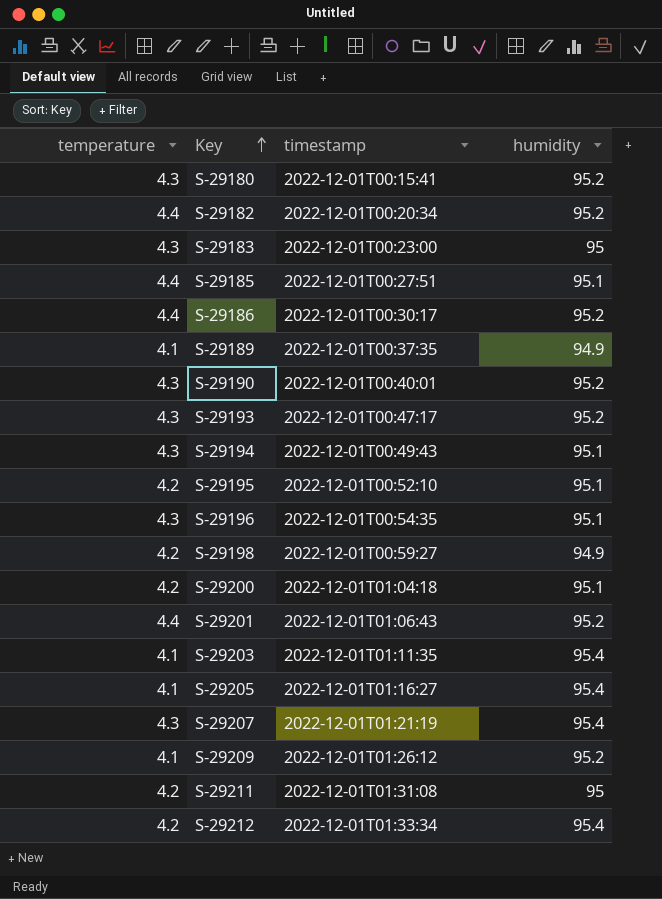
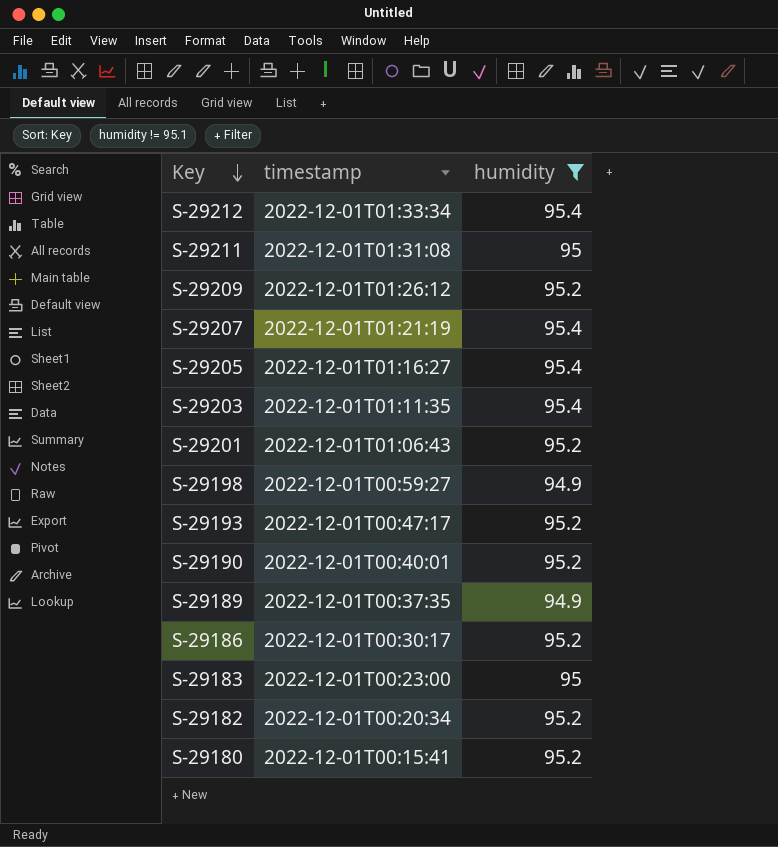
filter: none -> humidity != 95.1
row order: Key ascending -> Key descending
column temperature | position: 1 -> none

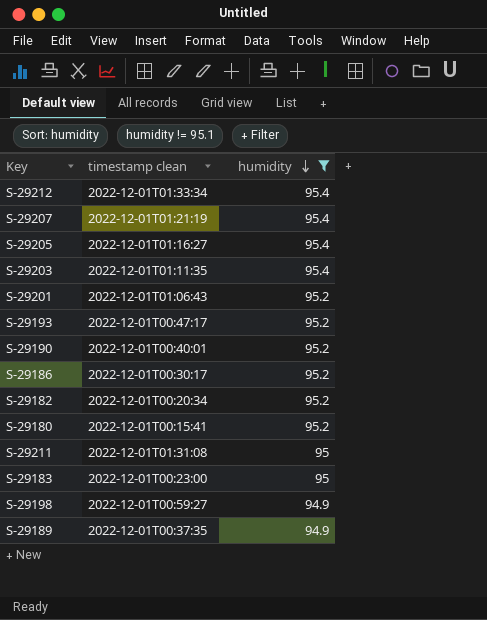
row order: Key descending -> humidity descending
column name: timestamp -> timestamp clean
row S-29209: 2022-12-01T01:26:12 | 95.2 -> none

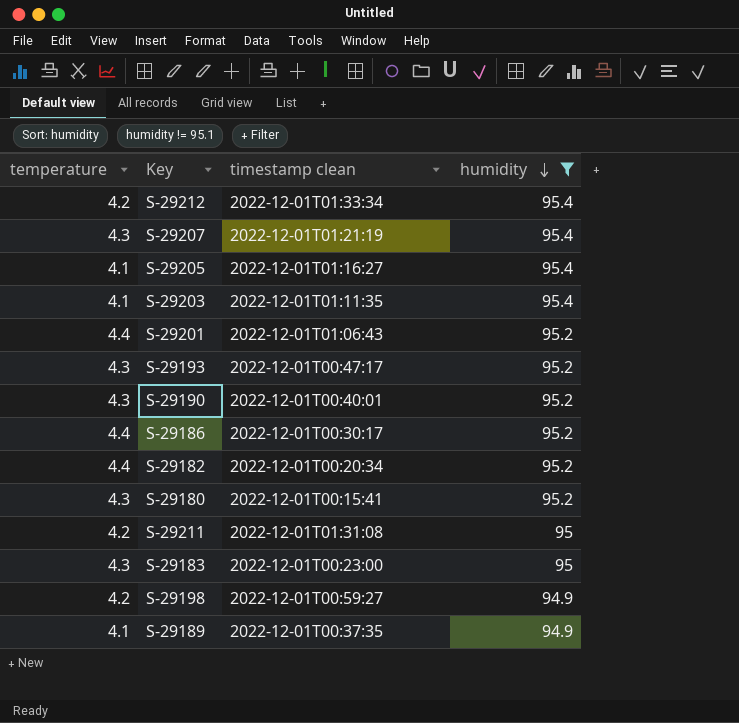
column temperature | position: none -> 1

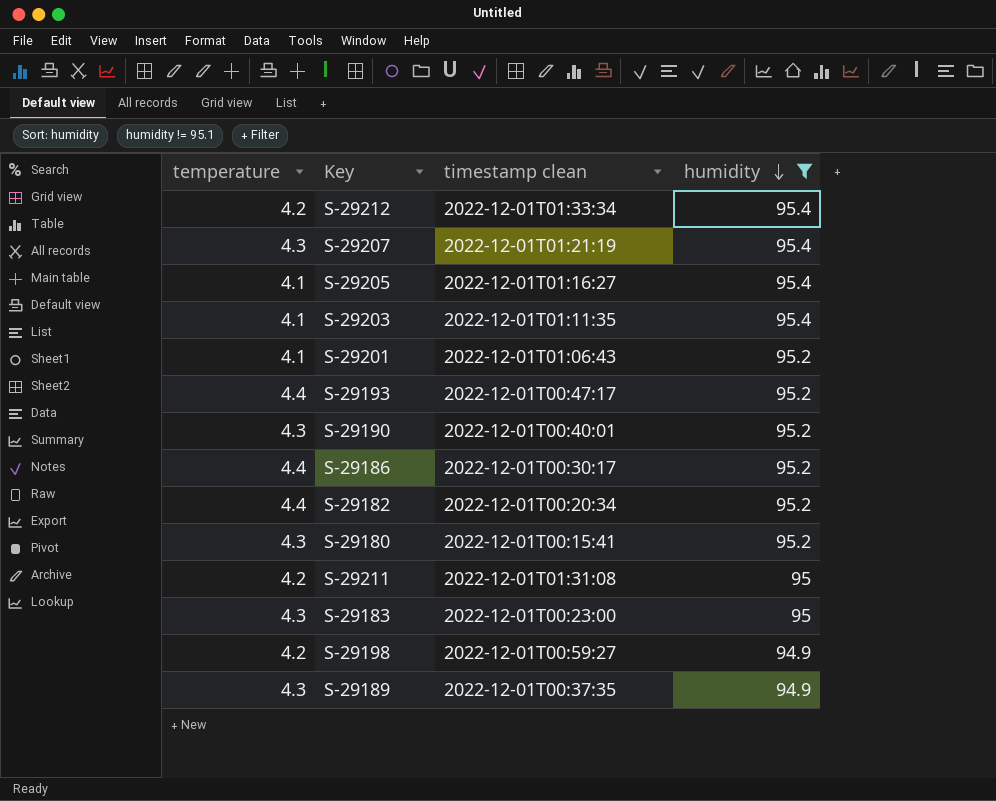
S-29201 | temperature: 4.4 -> 4.1
S-29193 | temperature: 4.3 -> 4.4
S-29189 | temperature: 4.1 -> 4.3

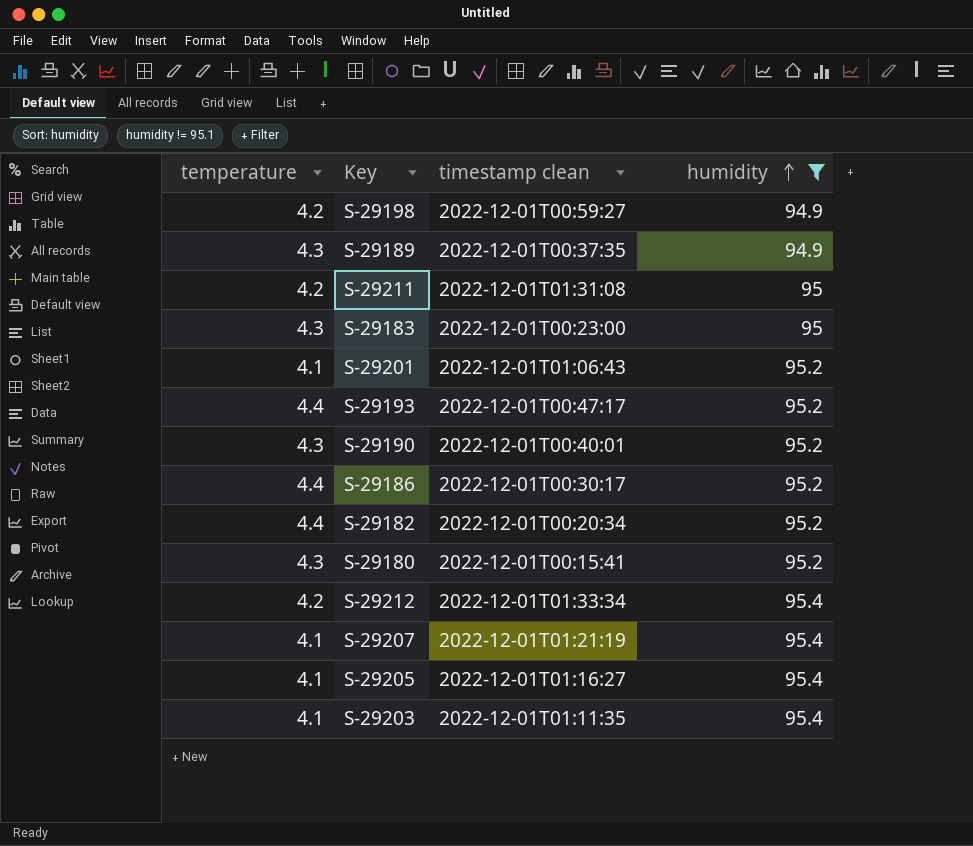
row order: humidity descending -> humidity ascending
S-29207 | temperature: 4.3 -> 4.1

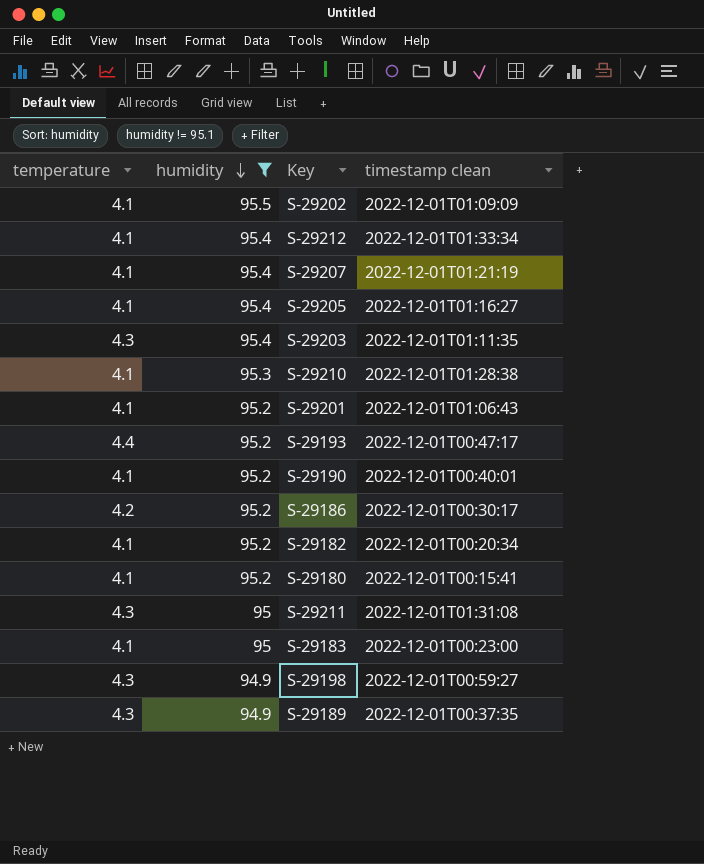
row order: humidity ascending -> humidity descending
column humidity | position: 4 -> 2
row S-29202: none -> 4.1 | 95.5 | 2022-12-01T01:09:09
S-29212 | temperature: 4.2 -> 4.1
S-29203 | temperature: 4.1 -> 4.3
row S-29210: none -> 4.1 | 95.3 | 2022-12-01T01:28:38
S-29190 | temperature: 4.3 -> 4.1
S-29186 | temperature: 4.4 -> 4.2
S-29182 | temperature: 4.4 -> 4.1
S-29180 | temperature: 4.3 -> 4.1
S-29211 | temperature: 4.2 -> 4.3
S-29183 | temperature: 4.3 -> 4.1
S-29198 | temperature: 4.2 -> 4.3

